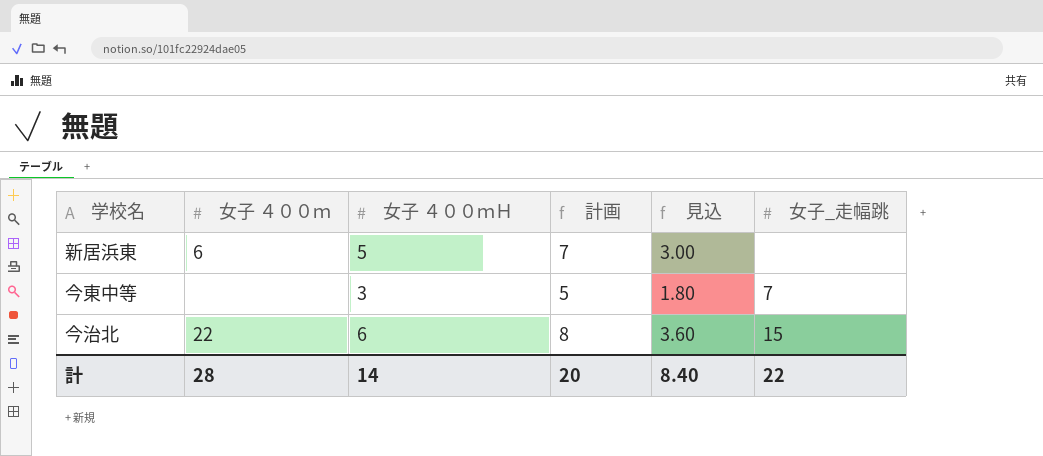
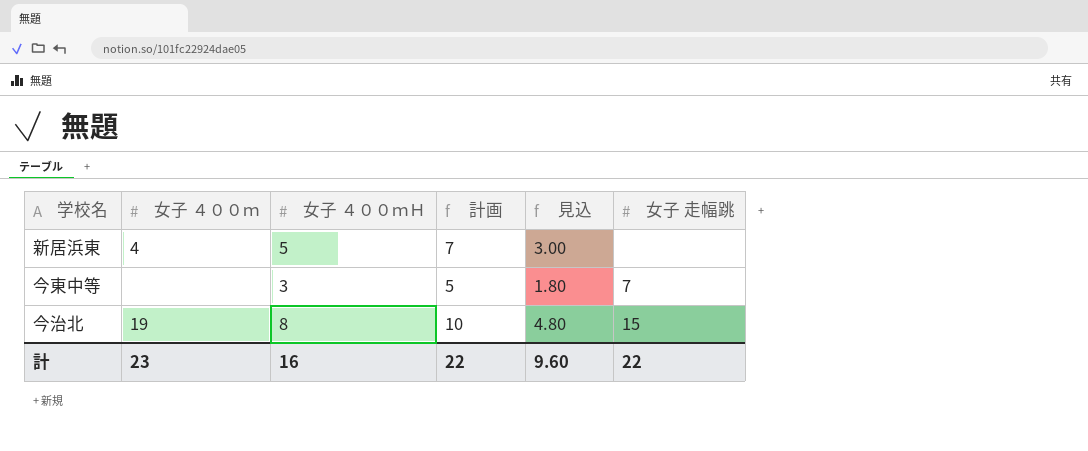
column name: 女子_走幅跳 -> 女子 走幅跳
新居浜東 | 女子 ４００ｍ: 6 -> 4
今治北 | 女子 ４００ｍ: 22 -> 19
今治北 | 女子 ４００ｍＨ: 6 -> 8
今治北 | 計画: 8 -> 10
今治北 | 見込: 3.60 -> 4.80
計 | 女子 ４００ｍ: 28 -> 23
計 | 女子 ４００ｍＨ: 14 -> 16
計 | 計画: 20 -> 22
計 | 見込: 8.40 -> 9.60

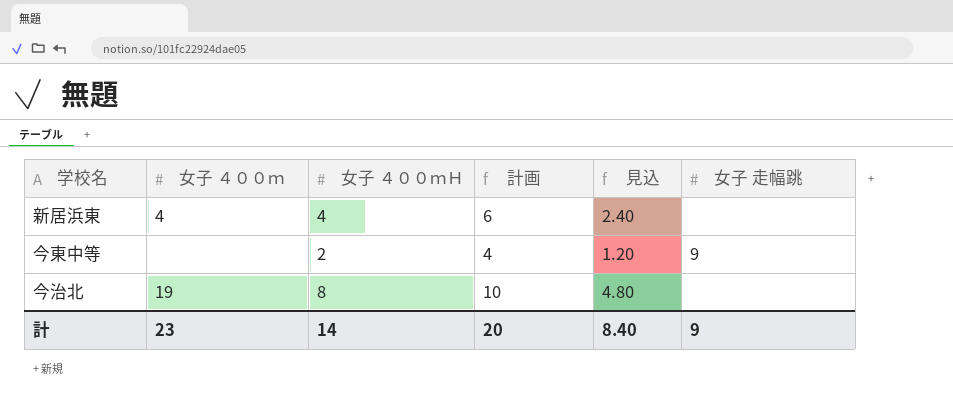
新居浜東 | 女子 ４００ｍＨ: 5 -> 4
新居浜東 | 計画: 7 -> 6
新居浜東 | 見込: 3.00 -> 2.40
今東中等 | 女子 ４００ｍＨ: 3 -> 2
今東中等 | 計画: 5 -> 4
今東中等 | 見込: 1.80 -> 1.20
今東中等 | 女子 走幅跳: 7 -> 9
今治北 | 女子 走幅跳: 15 -> none
計 | 女子 ４００ｍＨ: 16 -> 14
計 | 計画: 22 -> 20
計 | 見込: 9.60 -> 8.40
計 | 女子 走幅跳: 22 -> 9

